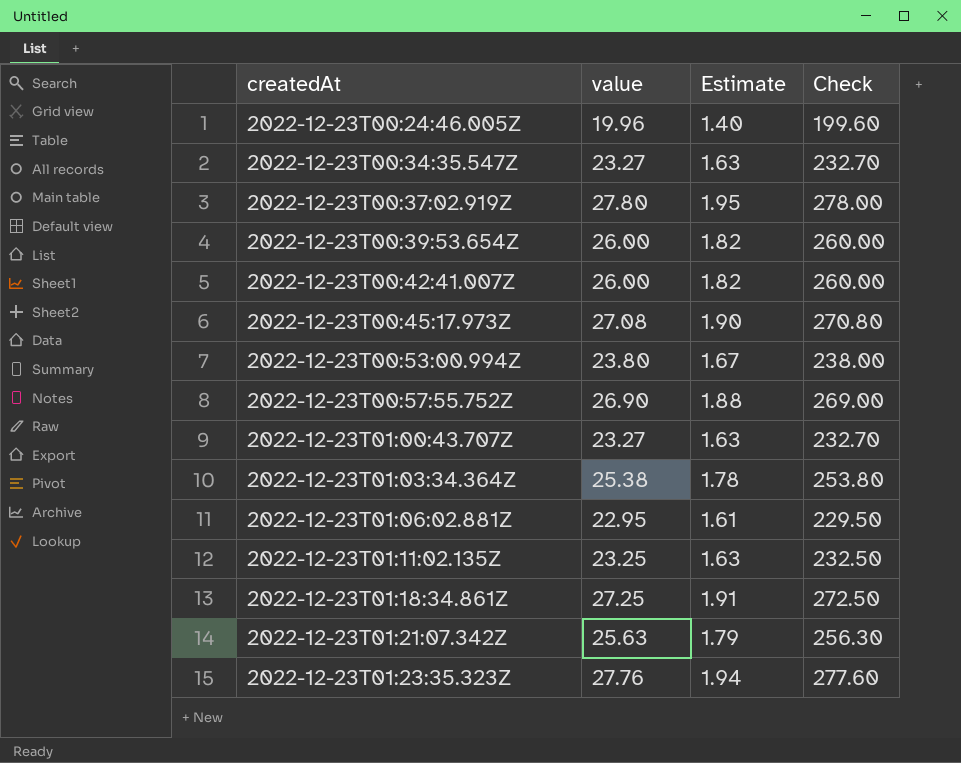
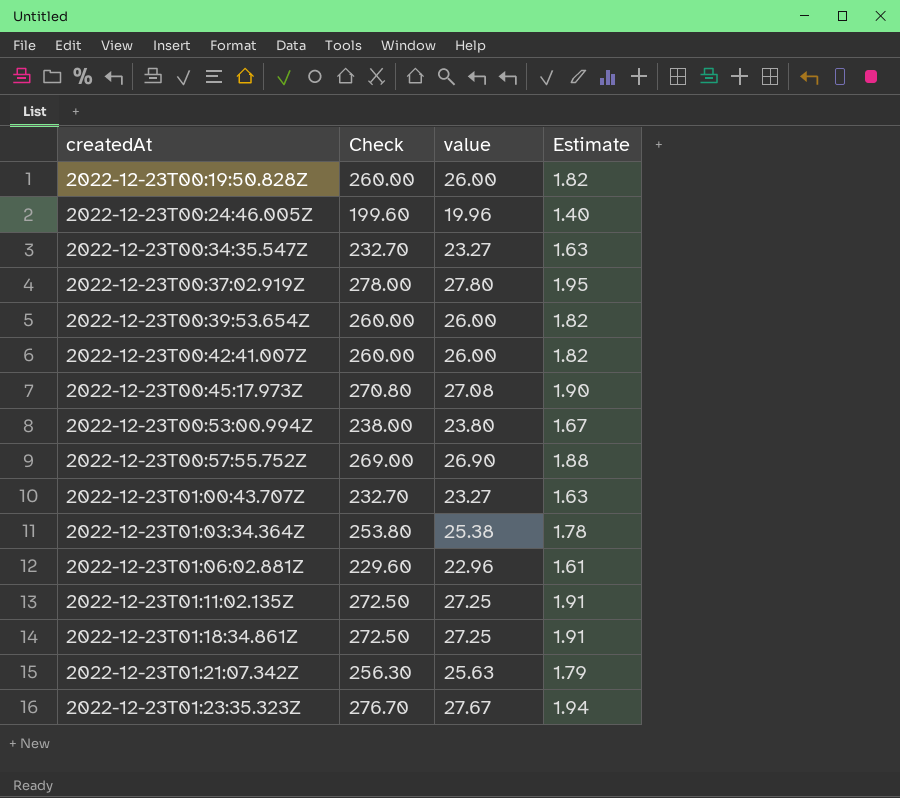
column Check | position: 4 -> 2
row 2022-12-23T00:19:50.828Z: none -> 260.00 | 26.00 | 1.82
2022-12-23T01:06:02.881Z | Check: 229.50 -> 229.60
2022-12-23T01:06:02.881Z | value: 22.95 -> 22.96
2022-12-23T01:11:02.135Z | Check: 232.50 -> 272.50
2022-12-23T01:11:02.135Z | value: 23.25 -> 27.25
2022-12-23T01:11:02.135Z | Estimate: 1.63 -> 1.91
2022-12-23T01:23:35.323Z | Check: 277.60 -> 276.70
2022-12-23T01:23:35.323Z | value: 27.76 -> 27.67

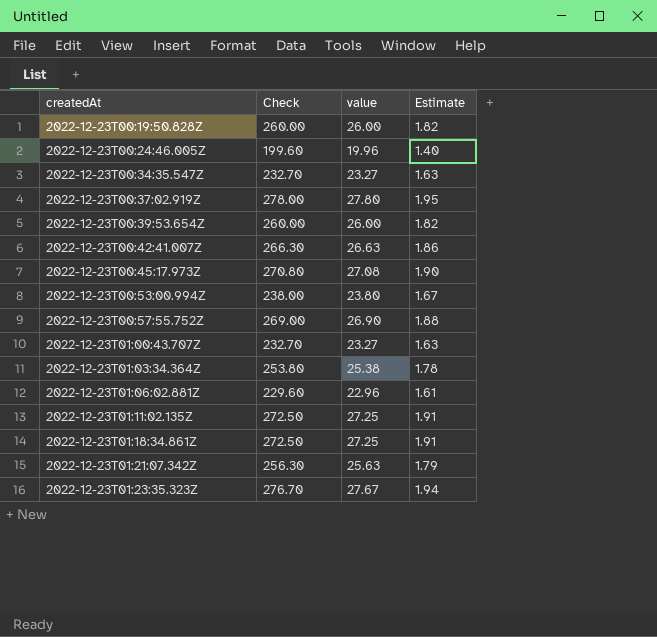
2022-12-23T00:42:41.007Z | Check: 260.00 -> 266.30
2022-12-23T00:42:41.007Z | value: 26.00 -> 26.63
2022-12-23T00:42:41.007Z | Estimate: 1.82 -> 1.86

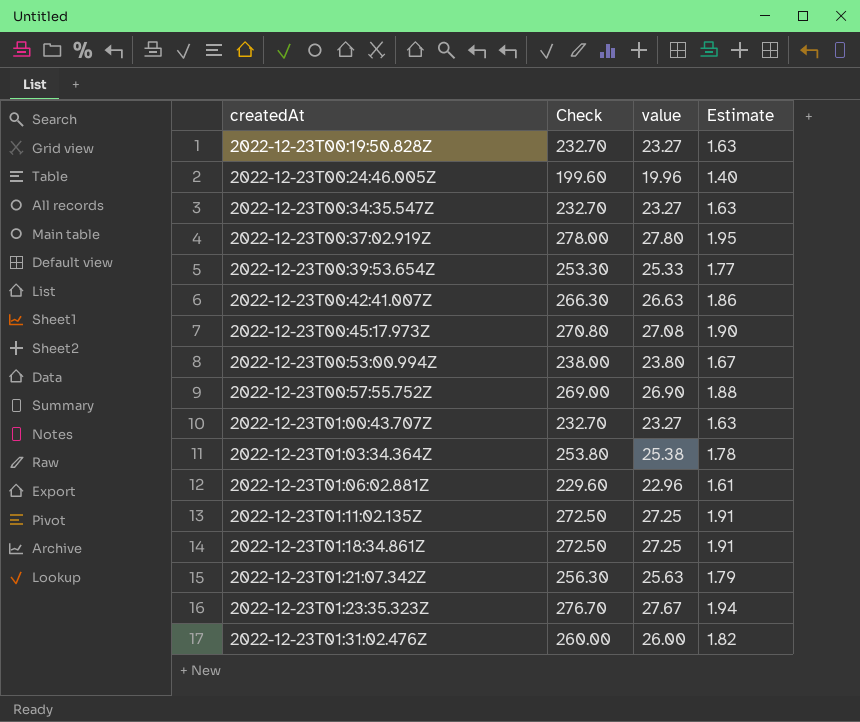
2022-12-23T00:19:50.828Z | Check: 260.00 -> 232.70
2022-12-23T00:19:50.828Z | value: 26.00 -> 23.27
2022-12-23T00:19:50.828Z | Estimate: 1.82 -> 1.63
2022-12-23T00:39:53.654Z | Check: 260.00 -> 253.30
2022-12-23T00:39:53.654Z | value: 26.00 -> 25.33
2022-12-23T00:39:53.654Z | Estimate: 1.82 -> 1.77
row 2022-12-23T01:31:02.476Z: none -> 260.00 | 26.00 | 1.82

